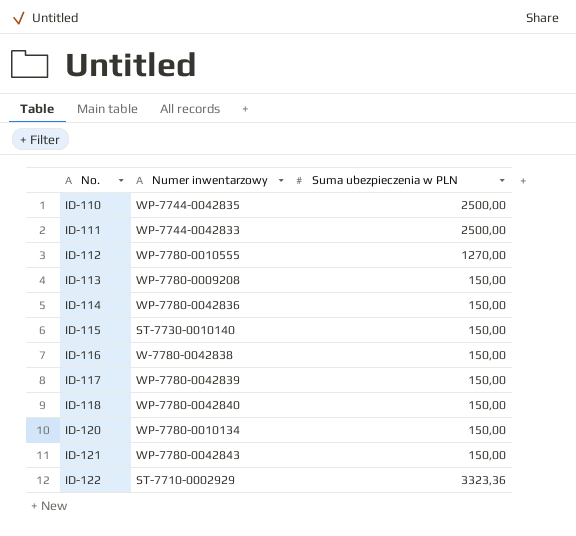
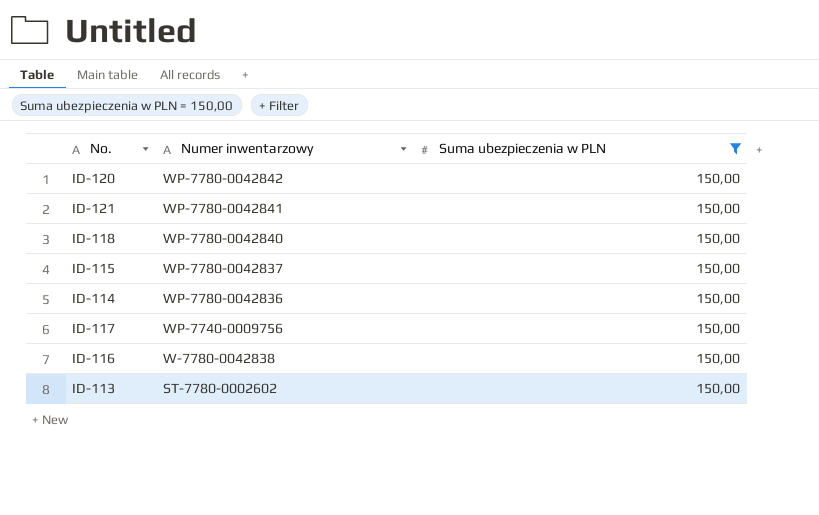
filter: none -> Suma ubezpieczenia w PLN = 150,00
row order: No. ascending -> Numer inwentarzowy descending
ID-120 | Numer inwentarzowy: WP-7780-0010134 -> WP-7780-0042842
ID-121 | Numer inwentarzowy: WP-7780-0042843 -> WP-7780-0042841
ID-115 | Numer inwentarzowy: ST-7730-0010140 -> WP-7780-0042837
ID-117 | Numer inwentarzowy: WP-7780-0042839 -> WP-7740-0009756
ID-113 | Numer inwentarzowy: WP-7780-0009208 -> ST-7780-0002602

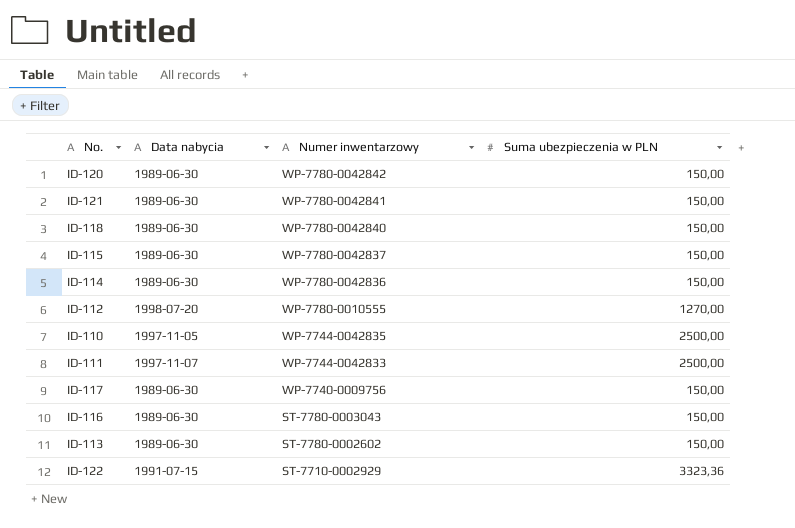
filter: Suma ubezpieczenia w PLN = 150,00 -> none
column Data nabycia | position: none -> 2
ID-116 | Numer inwentarzowy: W-7780-0042838 -> ST-7780-0003043

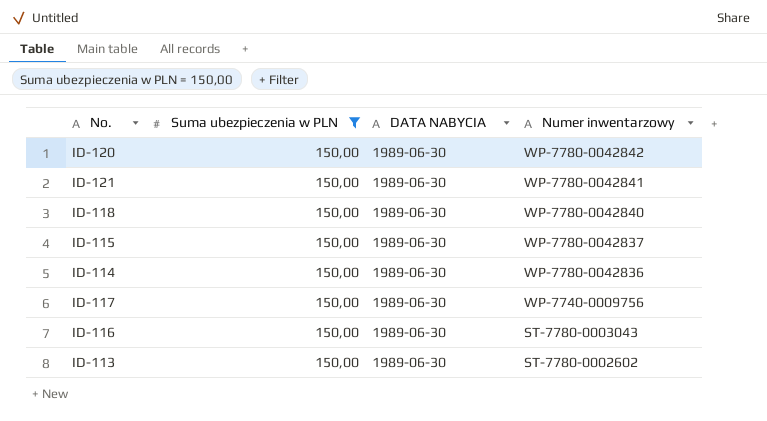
filter: none -> Suma ubezpieczenia w PLN = 150,00
column Suma ubezpieczenia w PLN | position: 4 -> 2
column name: Data nabycia -> DATA NABYCIA

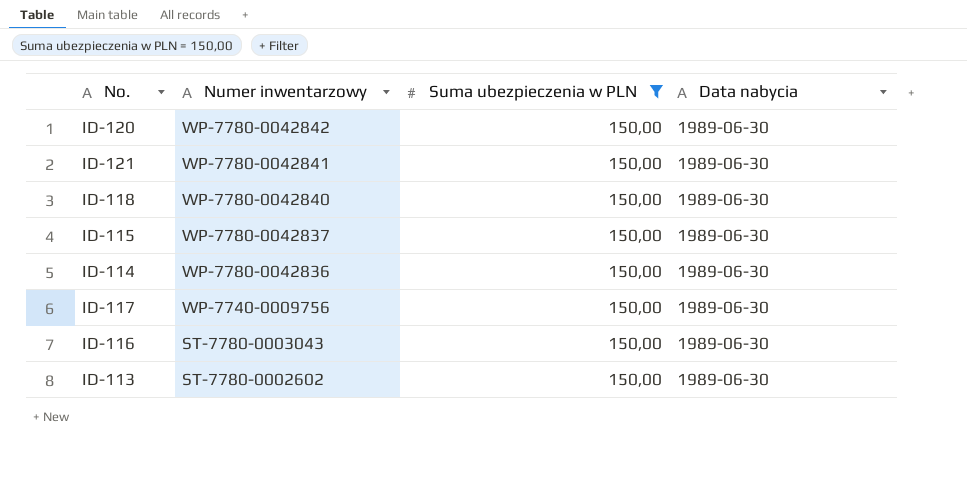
column Numer inwentarzowy | position: 4 -> 2
column name: DATA NABYCIA -> Data nabycia

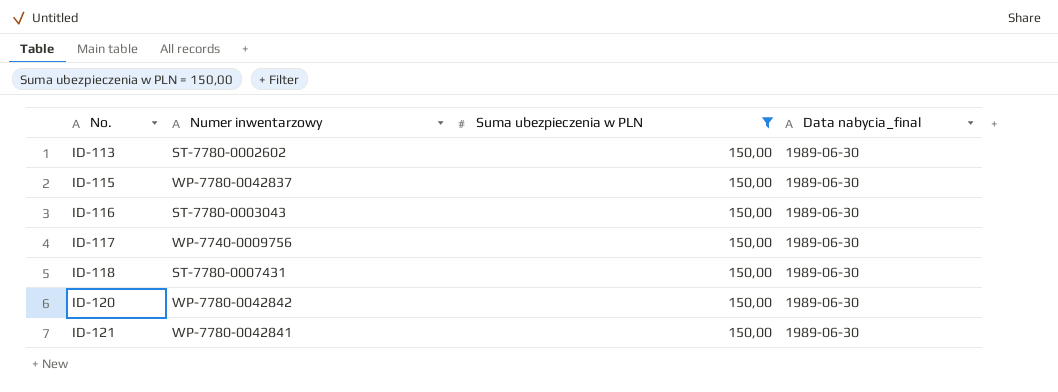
row order: Numer inwentarzowy descending -> No. ascending
column name: Data nabycia -> Data nabycia_final
row ID-114: WP-7780-0042836 | 150,00 | 1989-06-30 -> none
ID-118 | Numer inwentarzowy: WP-7780-0042840 -> ST-7780-0007431

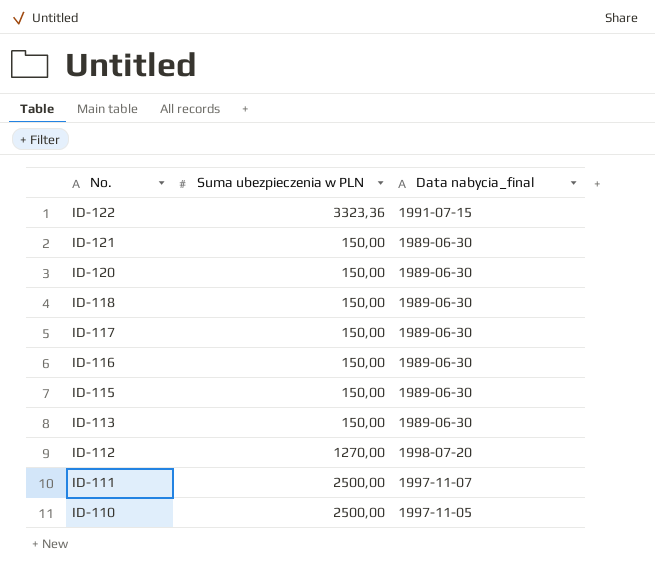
filter: Suma ubezpieczenia w PLN = 150,00 -> none
row order: No. ascending -> No. descending
column Numer inwentarzowy | position: 2 -> none

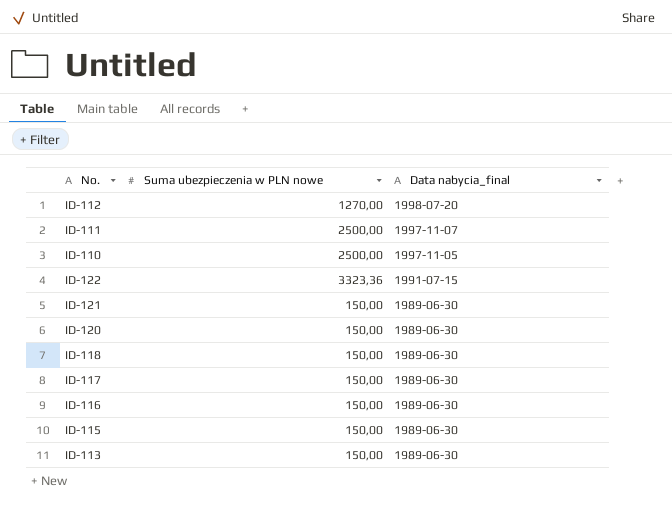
row order: No. descending -> Data nabycia_final descending
column name: Suma ubezpieczenia w PLN -> Suma ubezpieczenia w PLN nowe

